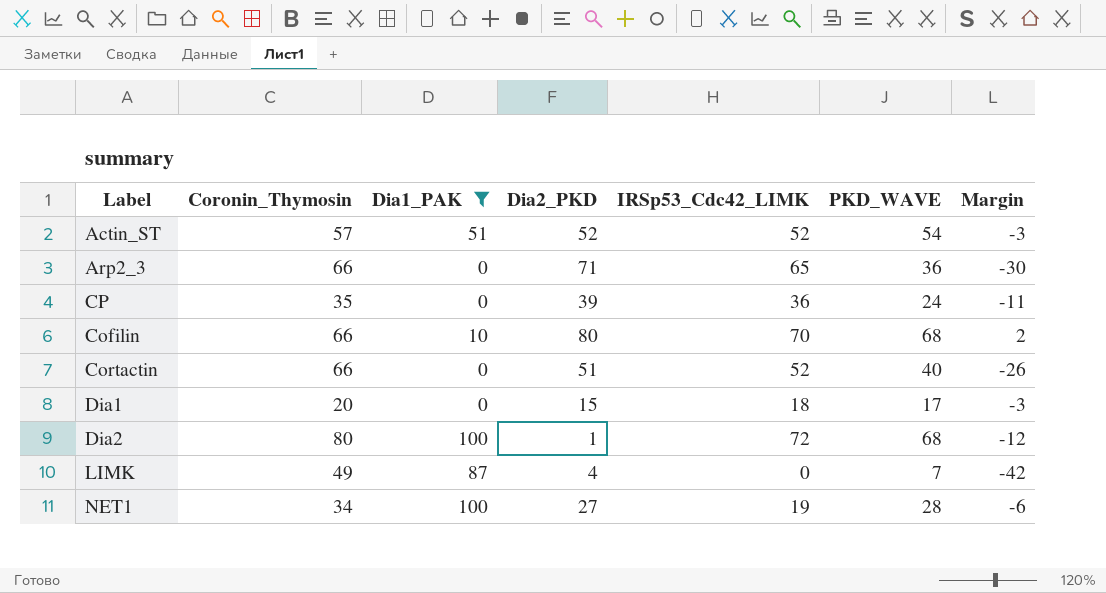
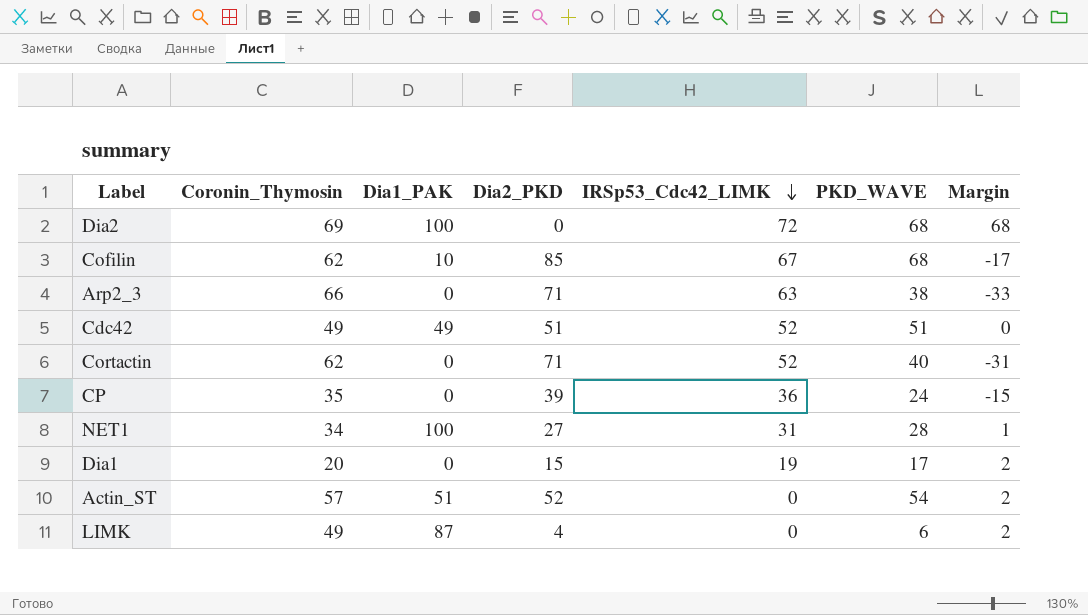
filter: Dia1_PAK != 49 -> none
row order: none -> IRSp53_Cdc42_LIMK descending
column Margin | formula: [PKD_WAVE] - [Coronin_Thymosin] -> [PKD_WAVE] - [Dia2_PKD]
Dia2 | Coronin_Thymosin: 80 -> 69
Dia2 | Dia2_PKD: 1 -> 0
Cofilin | Coronin_Thymosin: 66 -> 62
Cofilin | Dia2_PKD: 80 -> 85
Cofilin | IRSp53_Cdc42_LIMK: 70 -> 67
Arp2_3 | IRSp53_Cdc42_LIMK: 65 -> 63
Arp2_3 | PKD_WAVE: 36 -> 38
Cortactin | Coronin_Thymosin: 66 -> 62
Cortactin | Dia2_PKD: 51 -> 71
NET1 | IRSp53_Cdc42_LIMK: 19 -> 31
Dia1 | IRSp53_Cdc42_LIMK: 18 -> 19
Actin_ST | IRSp53_Cdc42_LIMK: 52 -> 0
LIMK | PKD_WAVE: 7 -> 6

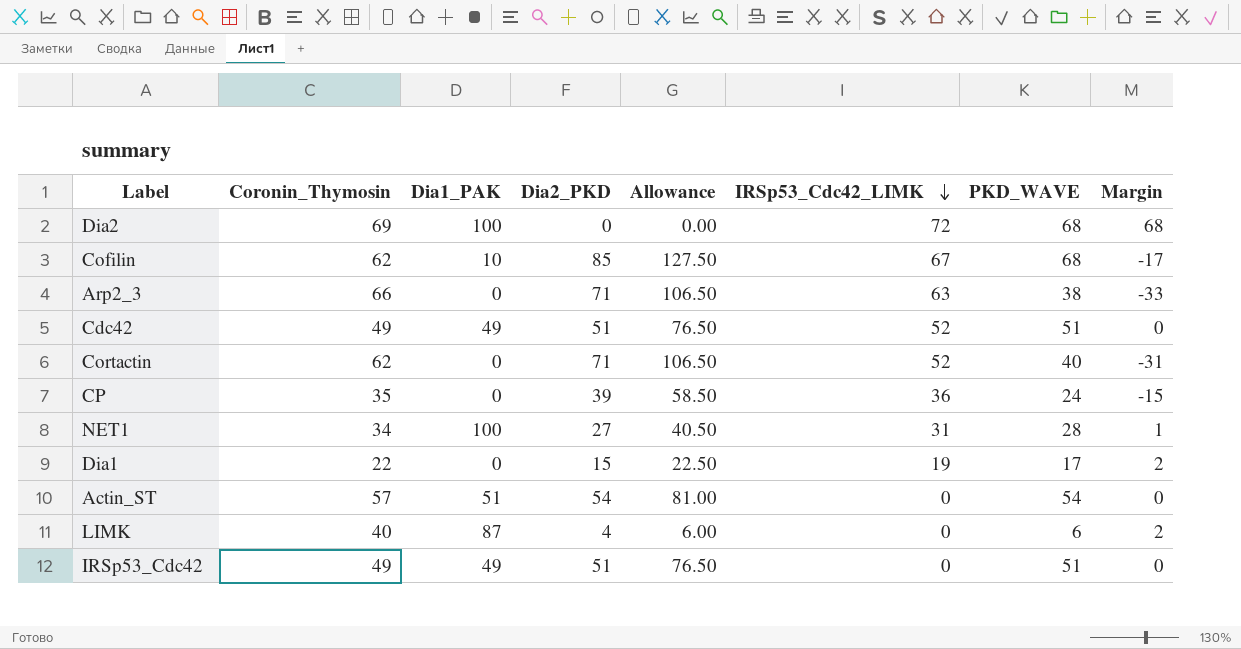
column Allowance | formula: none -> [Dia2_PKD] * 1.5
Dia1 | Coronin_Thymosin: 20 -> 22
Actin_ST | Dia2_PKD: 52 -> 54
Actin_ST | Margin: 2 -> 0
LIMK | Coronin_Thymosin: 49 -> 40
row IRSp53_Cdc42: none -> 49 | 49 | 51 | 76.50 | 0 | 51 | 0

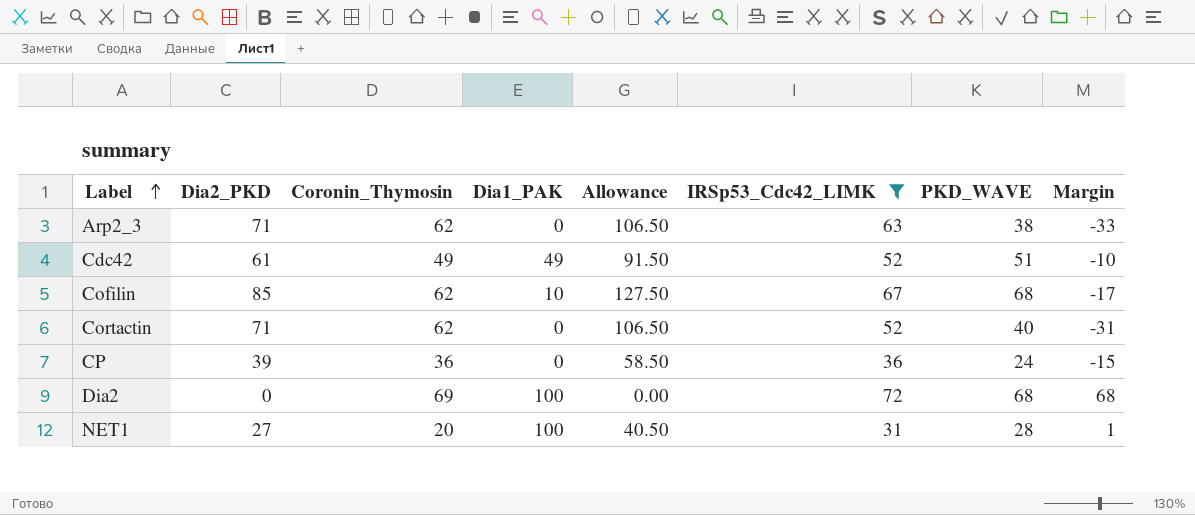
filter: none -> IRSp53_Cdc42_LIMK >= 31
row order: IRSp53_Cdc42_LIMK descending -> Label ascending
column Dia2_PKD | position: 4 -> 2
Arp2_3 | Coronin_Thymosin: 66 -> 62
Cdc42 | Dia2_PKD: 51 -> 61
Cdc42 | Allowance: 76.50 -> 91.50
Cdc42 | Margin: 0 -> -10
CP | Coronin_Thymosin: 35 -> 36
NET1 | Coronin_Thymosin: 34 -> 20

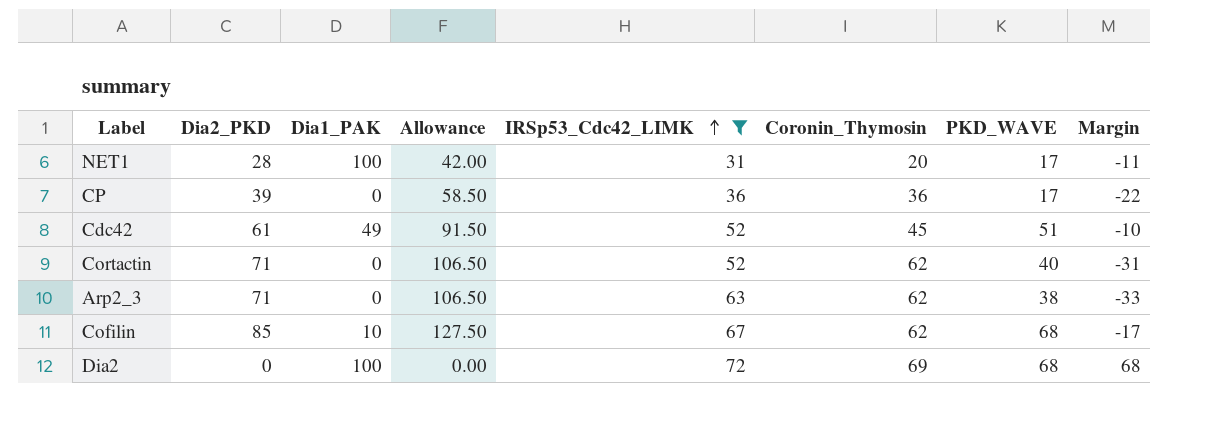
row order: Label ascending -> IRSp53_Cdc42_LIMK ascending
column Coronin_Thymosin | position: 3 -> 6
NET1 | Dia2_PKD: 27 -> 28
NET1 | Allowance: 40.50 -> 42.00
NET1 | PKD_WAVE: 28 -> 17
NET1 | Margin: 1 -> -11
CP | PKD_WAVE: 24 -> 17
CP | Margin: -15 -> -22
Cdc42 | Coronin_Thymosin: 49 -> 45

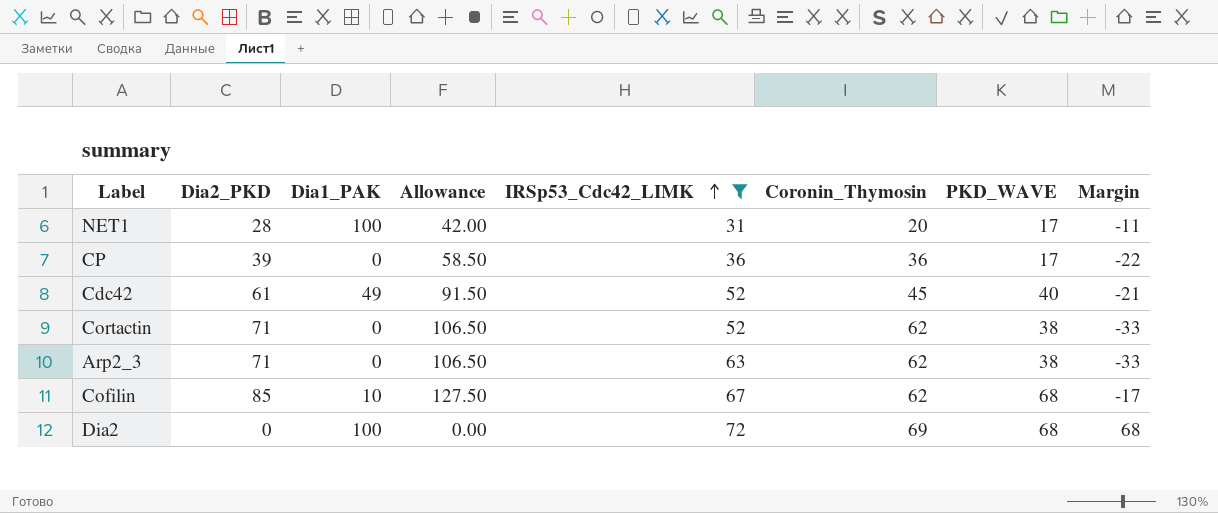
Cdc42 | PKD_WAVE: 51 -> 40
Cdc42 | Margin: -10 -> -21
Cortactin | PKD_WAVE: 40 -> 38
Cortactin | Margin: -31 -> -33

